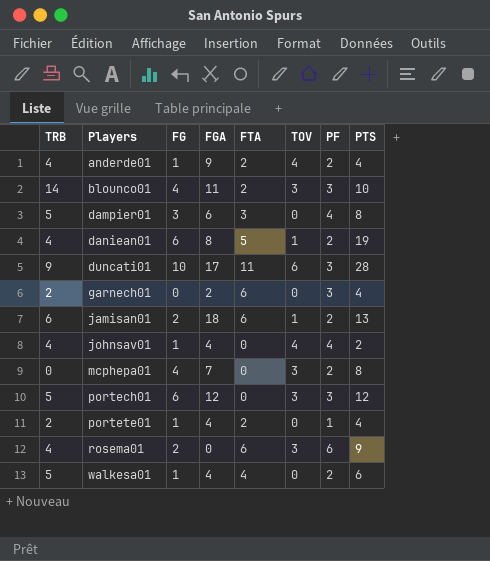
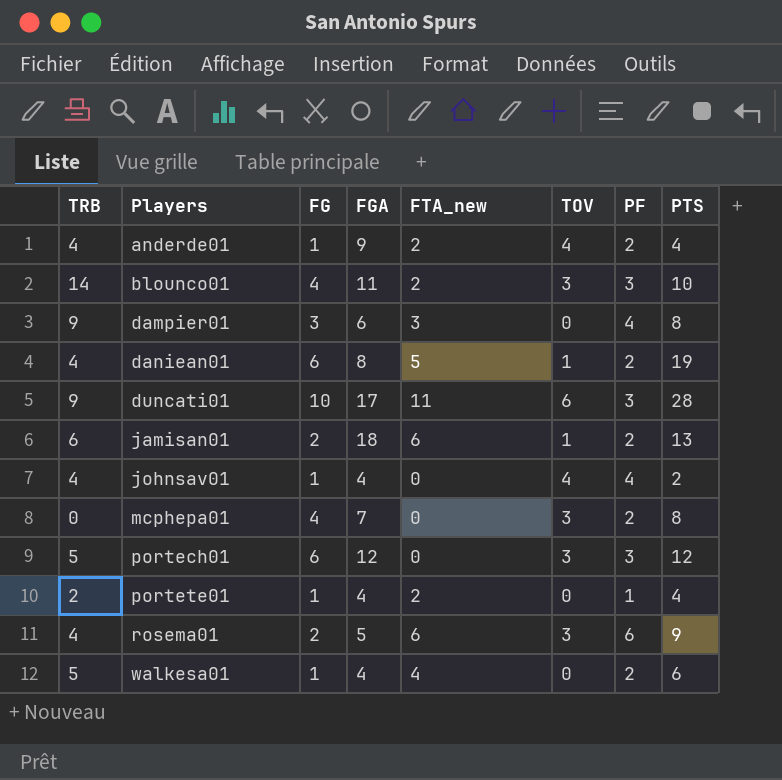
column name: FTA -> FTA_new
row garnech01: 2 | 0 | 2 | 6 | 0 | 3 | 4 -> none
dampier01 | TRB: 5 -> 9
rosema01 | FGA: 0 -> 5

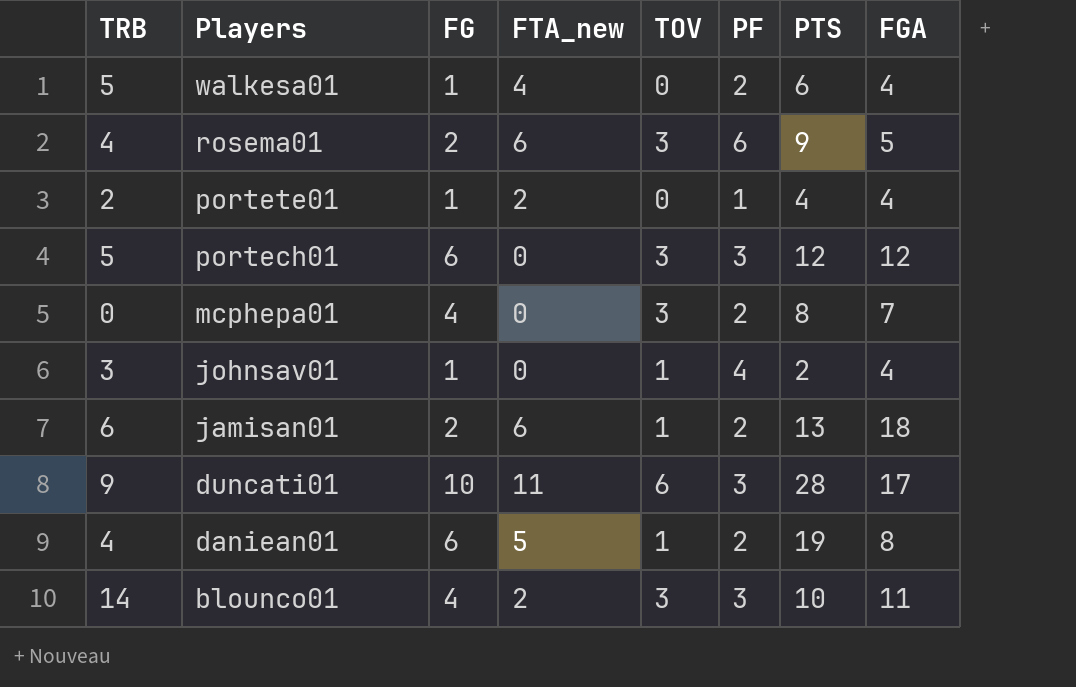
row order: Players ascending -> Players descending
column FGA | position: 4 -> 8
row anderde01: 4 | 1 | 9 | 2 | 4 | 2 | 4 -> none
row dampier01: 9 | 3 | 6 | 3 | 0 | 4 | 8 -> none
johnsav01 | TRB: 4 -> 3
johnsav01 | TOV: 4 -> 1

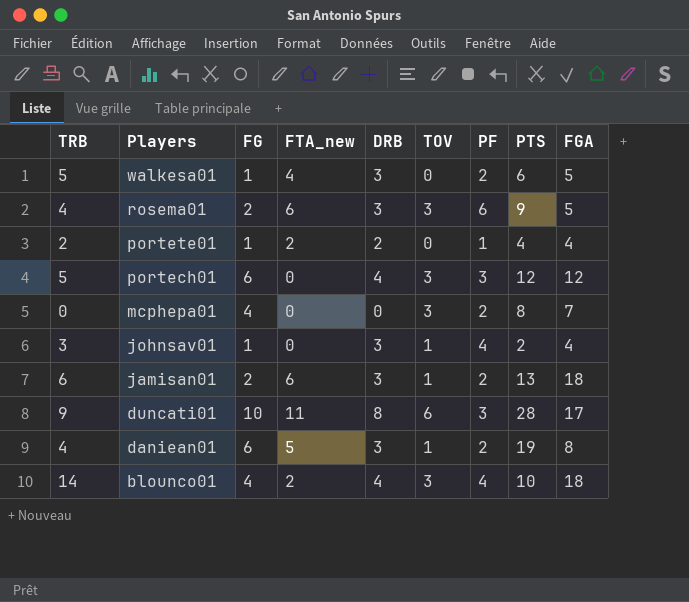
column DRB | position: none -> 5
walkesa01 | FGA: 4 -> 5
blounco01 | PF: 3 -> 4
blounco01 | FGA: 11 -> 18

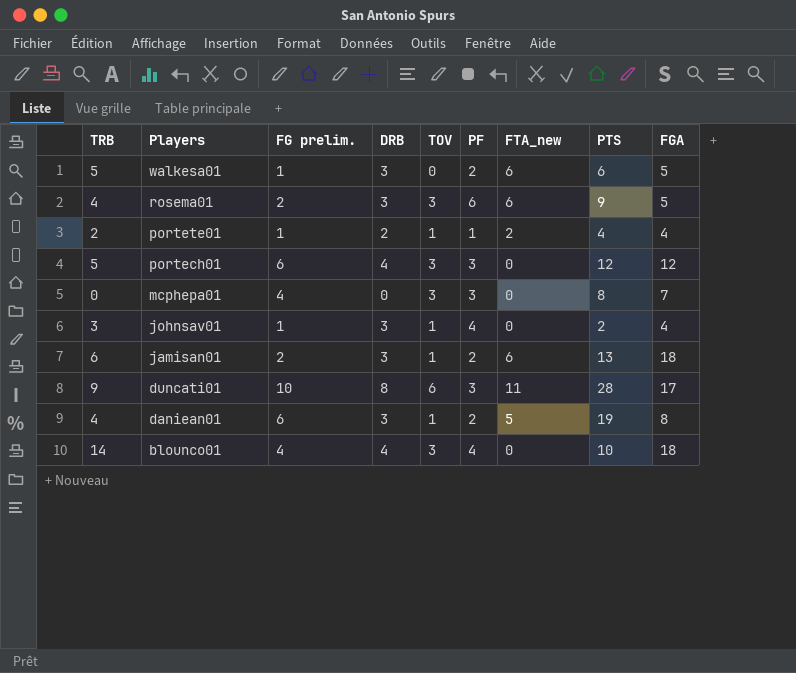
column name: FG -> FG prelim.
column FTA_new | position: 4 -> 7
walkesa01 | FTA_new: 4 -> 6
portete01 | TOV: 0 -> 1
mcphepa01 | PF: 2 -> 3
blounco01 | FTA_new: 2 -> 0

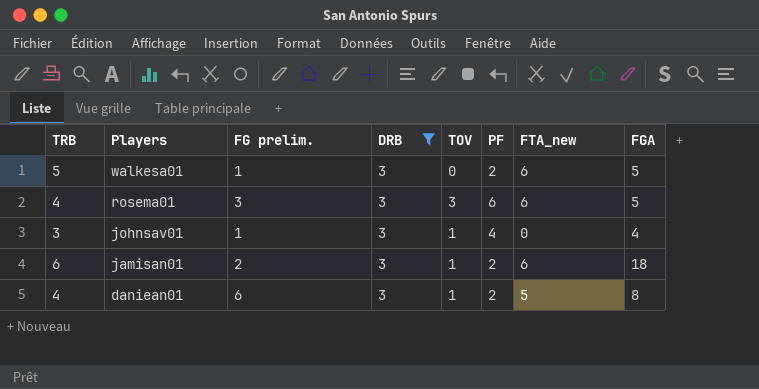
filter: none -> DRB = 3
column PTS | position: 8 -> none
rosema01 | FG prelim.: 2 -> 3

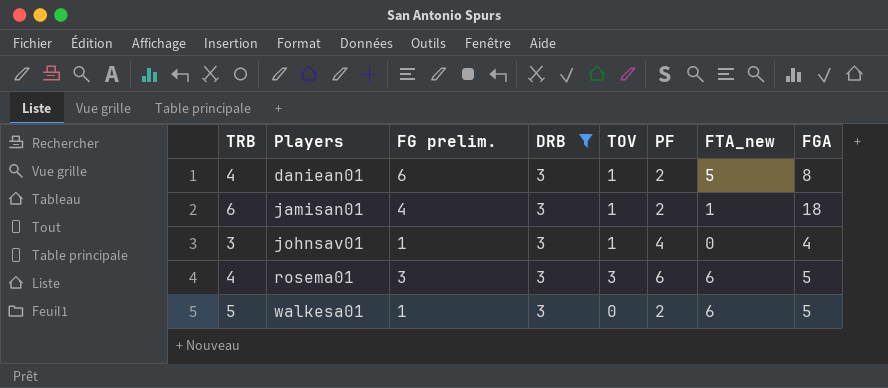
row order: Players descending -> Players ascending
jamisan01 | FG prelim.: 2 -> 4
jamisan01 | FTA_new: 6 -> 1

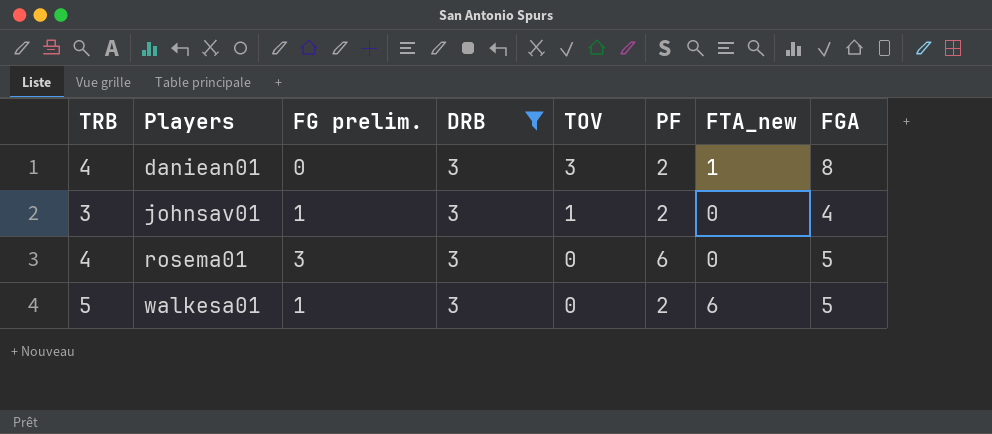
row jamisan01: 6 | 4 | 3 | 1 | 2 | 1 | 18 -> none
daniean01 | FG prelim.: 6 -> 0
daniean01 | TOV: 1 -> 3
daniean01 | FTA_new: 5 -> 1
johnsav01 | PF: 4 -> 2
rosema01 | TOV: 3 -> 0
rosema01 | FTA_new: 6 -> 0

